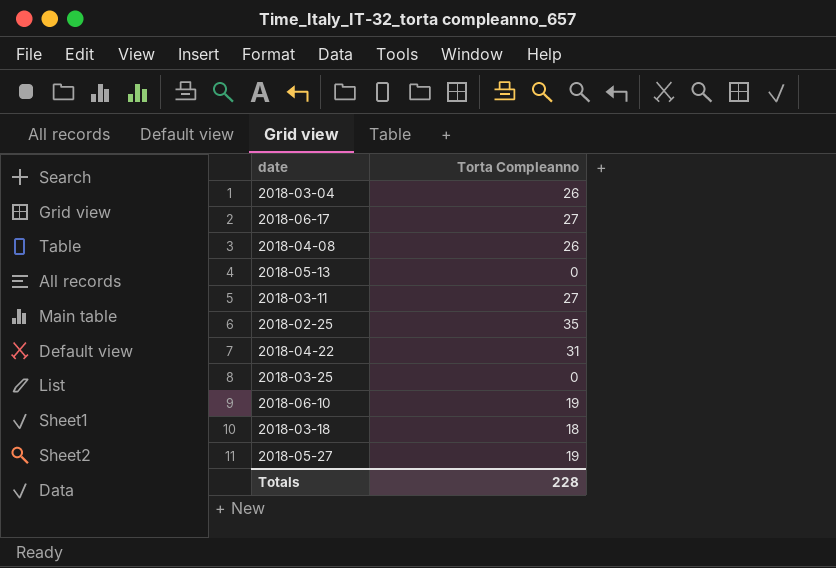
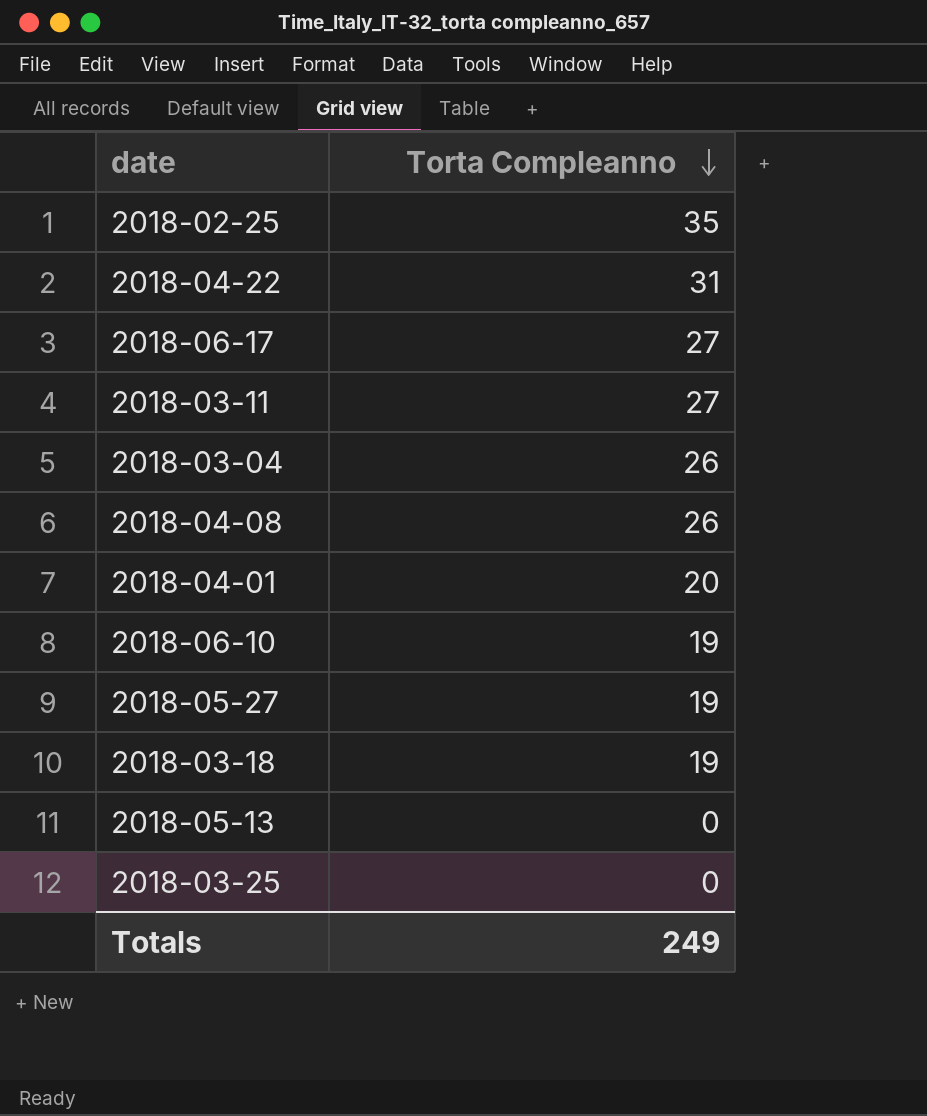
row order: none -> Torta Compleanno descending
row 2018-04-01: none -> 20
2018-03-18 | Torta Compleanno: 18 -> 19
Totals | Torta Compleanno: 228 -> 249

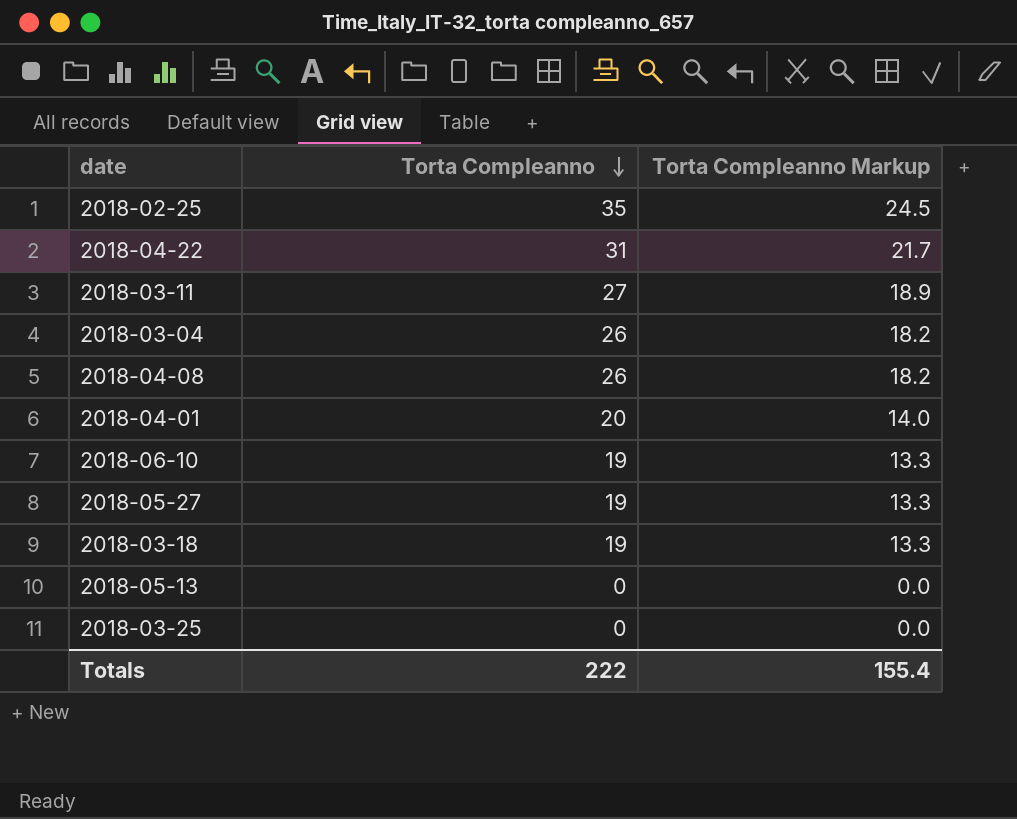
column Torta Compleanno Markup | formula: none -> [Torta Compleanno] * 0.7
row 2018-06-17: 27 -> none
Totals | Torta Compleanno: 249 -> 222

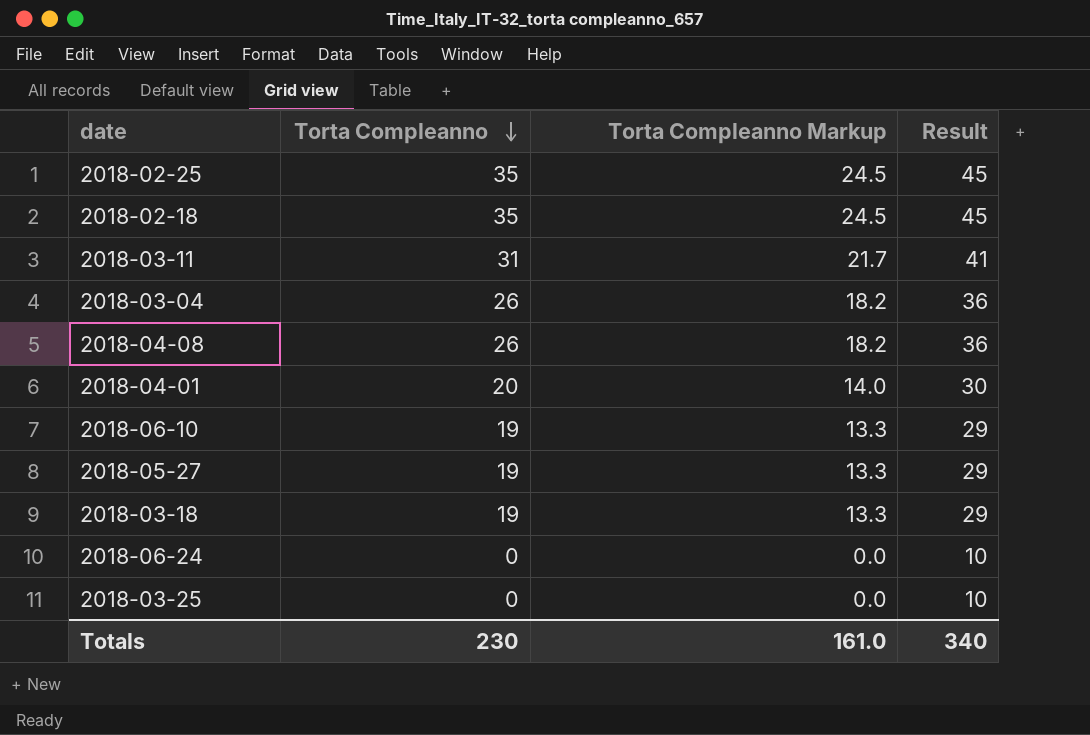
column Result | formula: none -> [Torta Compleanno] + 10
row 2018-04-22: 31 | 21.7 -> none
row 2018-05-13: 0 | 0.0 -> none
row 2018-02-18: none -> 35 | 24.5 | 45
2018-03-11 | Torta Compleanno: 27 -> 31
2018-03-11 | Torta Compleanno Markup: 18.9 -> 21.7
row 2018-06-24: none -> 0 | 0.0 | 10
Totals | Torta Compleanno: 222 -> 230
Totals | Torta Compleanno Markup: 155.4 -> 161.0

